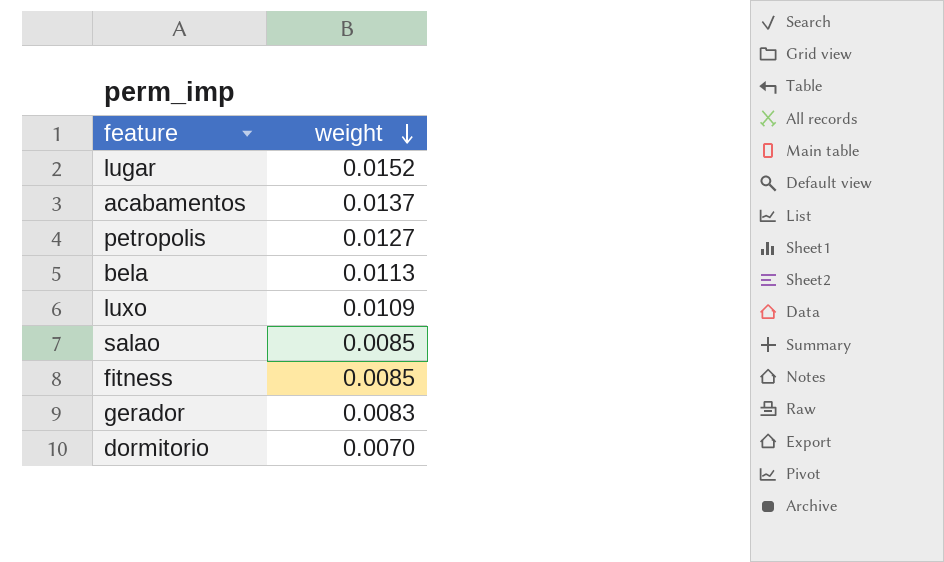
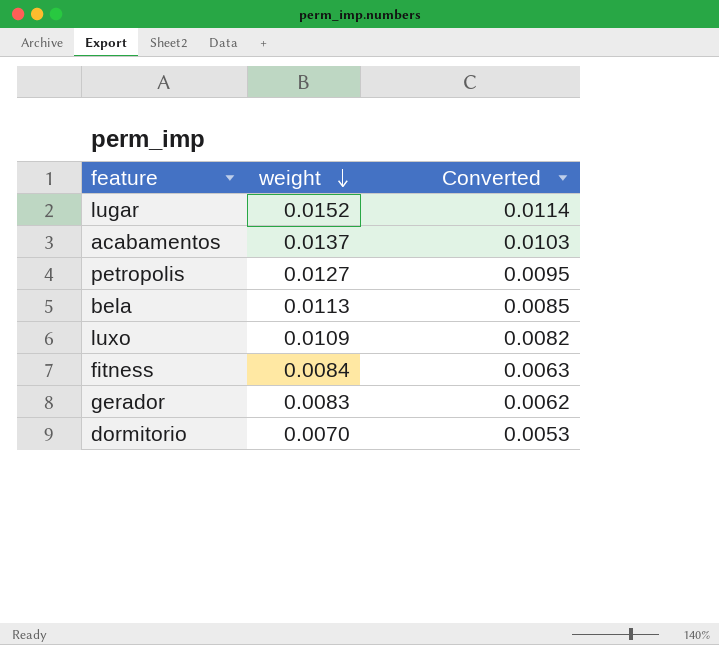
column Converted | formula: none -> [weight] * 0.75
row salao: 0.0085 -> none
fitness | weight: 0.0085 -> 0.0084

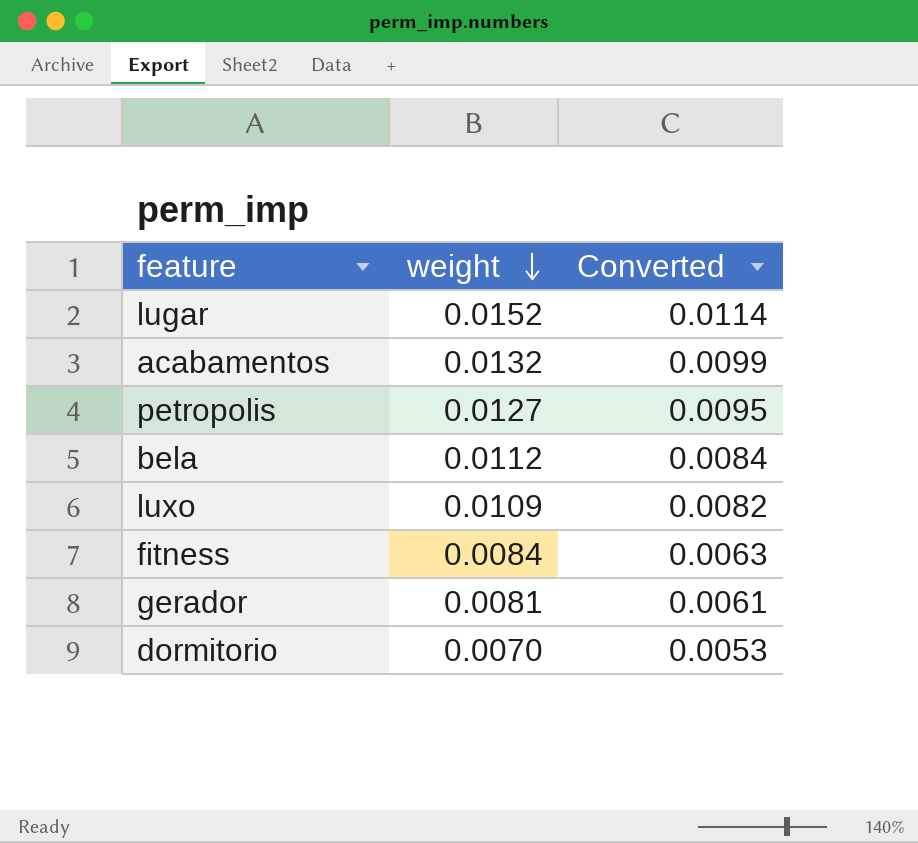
acabamentos | weight: 0.0137 -> 0.0132
acabamentos | Converted: 0.0103 -> 0.0099
bela | weight: 0.0113 -> 0.0112
bela | Converted: 0.0085 -> 0.0084
gerador | weight: 0.0083 -> 0.0081
gerador | Converted: 0.0062 -> 0.0061

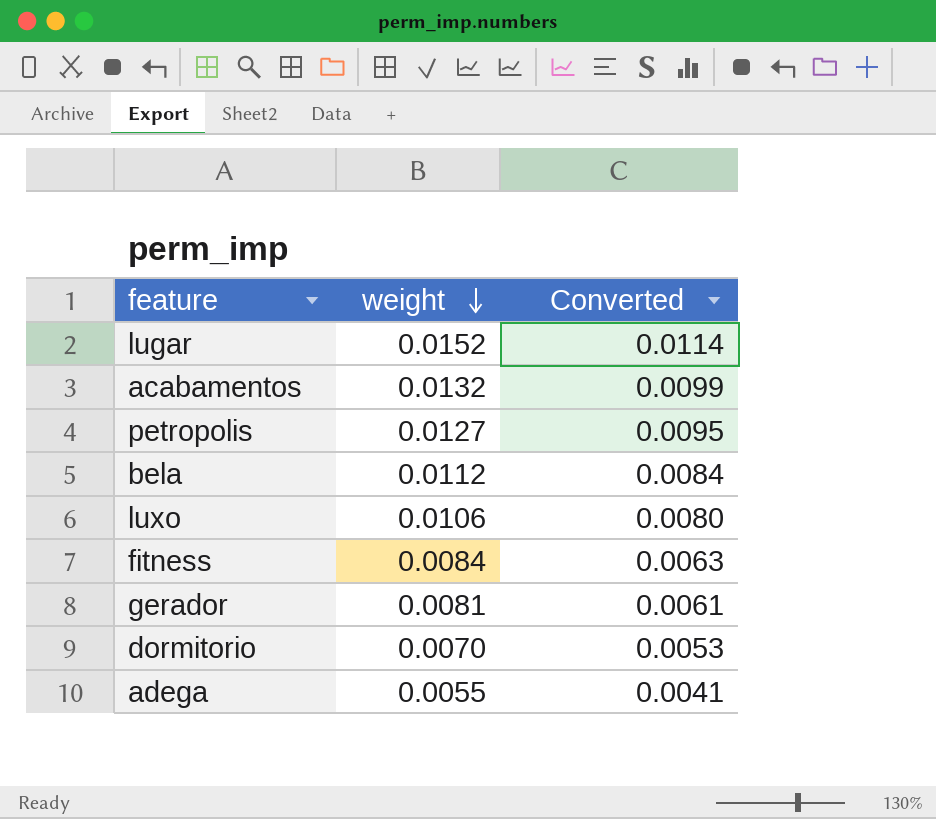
luxo | weight: 0.0109 -> 0.0106
luxo | Converted: 0.0082 -> 0.0080
row adega: none -> 0.0055 | 0.0041

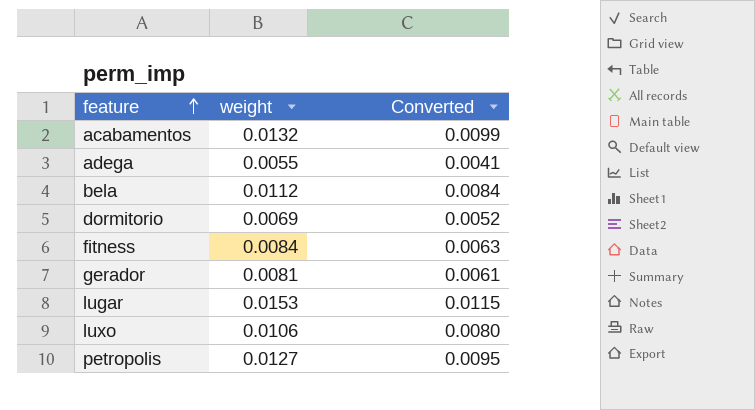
row order: weight descending -> feature ascending
dormitorio | weight: 0.0070 -> 0.0069
dormitorio | Converted: 0.0053 -> 0.0052
lugar | weight: 0.0152 -> 0.0153
lugar | Converted: 0.0114 -> 0.0115

